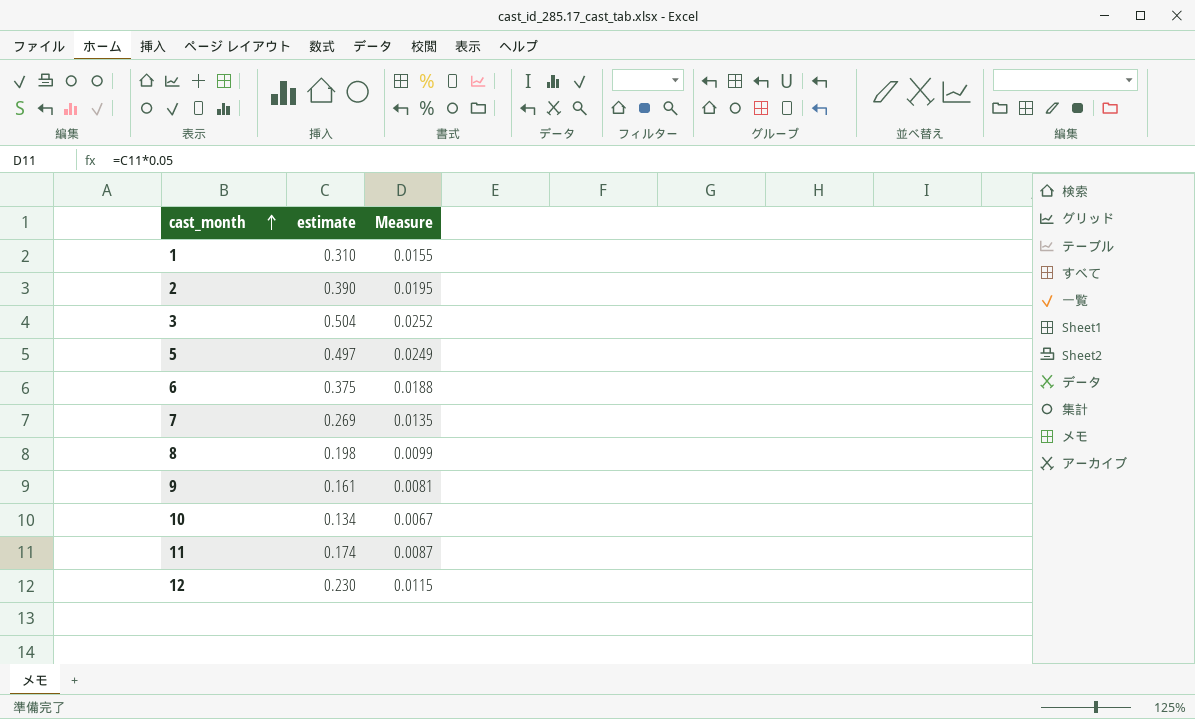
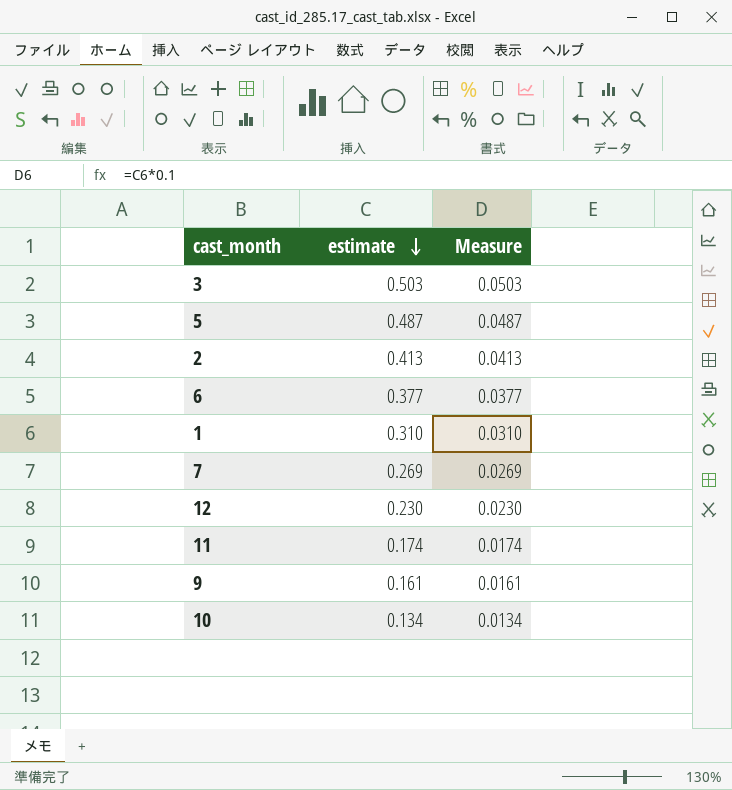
row order: cast_month ascending -> estimate descending
column Measure | formula: [estimate] * 0.05 -> [estimate] * 0.1
row 8: 0.198 | 0.0099 -> none
3 | estimate: 0.504 -> 0.503
5 | estimate: 0.497 -> 0.487
2 | estimate: 0.390 -> 0.413
6 | estimate: 0.375 -> 0.377

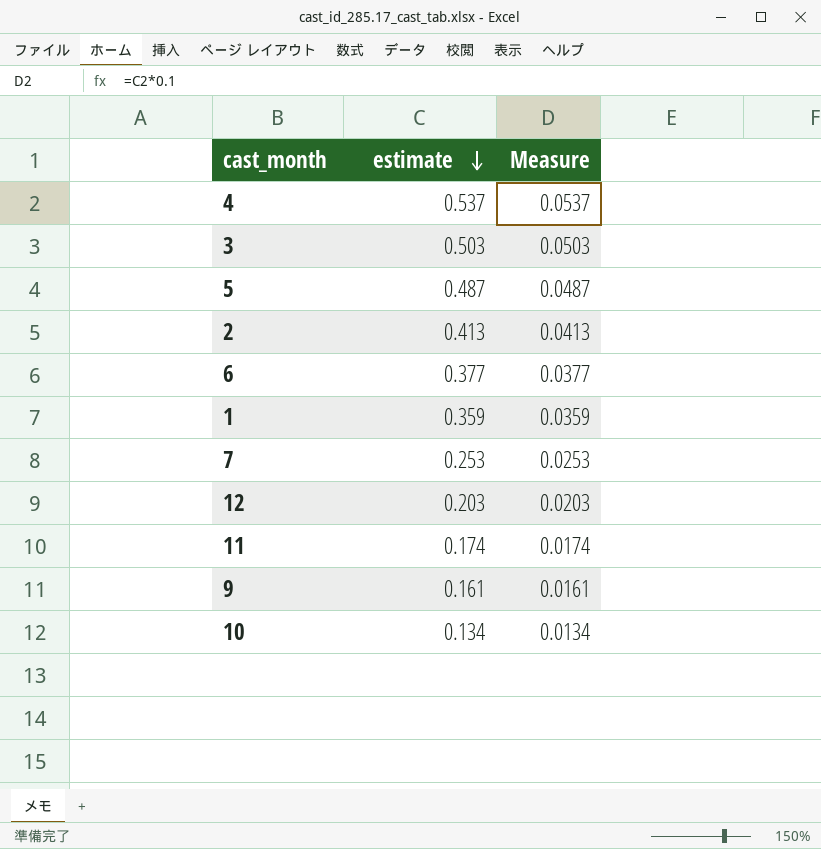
row 4: none -> 0.537 | 0.0537
1 | estimate: 0.310 -> 0.359
1 | Measure: 0.0310 -> 0.0359
7 | estimate: 0.269 -> 0.253
7 | Measure: 0.0269 -> 0.0253
12 | estimate: 0.230 -> 0.203
12 | Measure: 0.0230 -> 0.0203

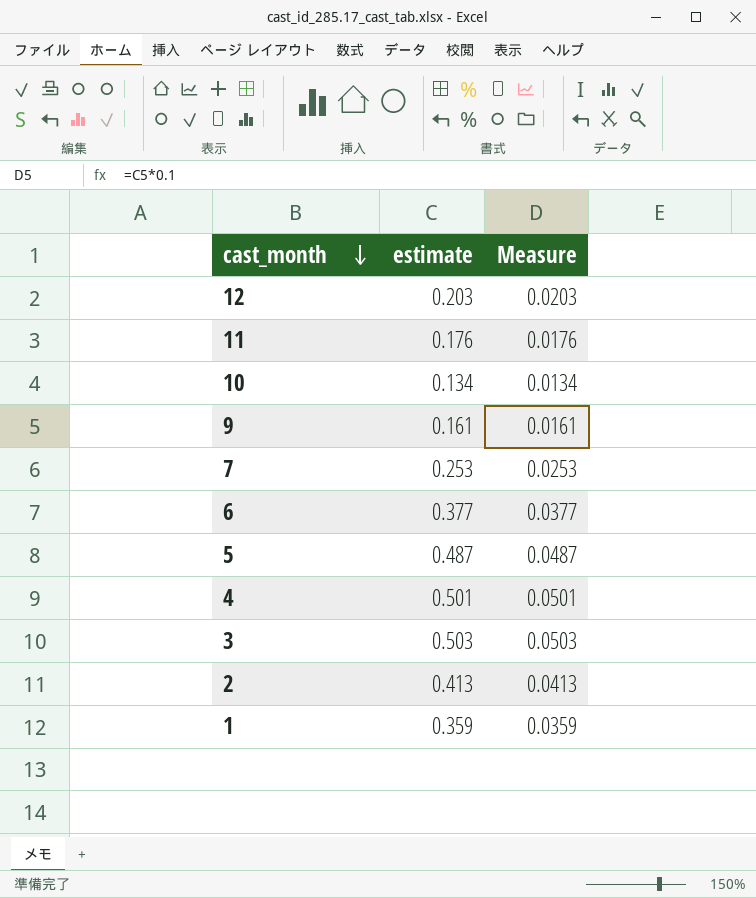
row order: estimate descending -> cast_month descending
11 | estimate: 0.174 -> 0.176
11 | Measure: 0.0174 -> 0.0176
4 | estimate: 0.537 -> 0.501
4 | Measure: 0.0537 -> 0.0501

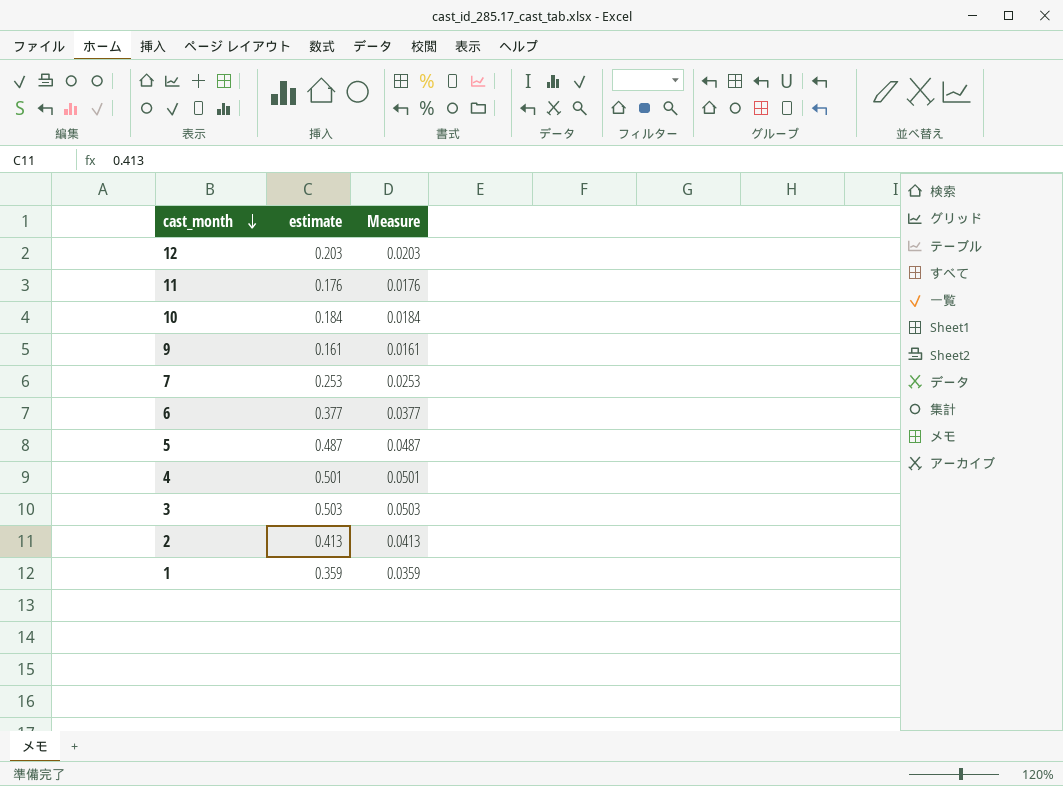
10 | estimate: 0.134 -> 0.184
10 | Measure: 0.0134 -> 0.0184

